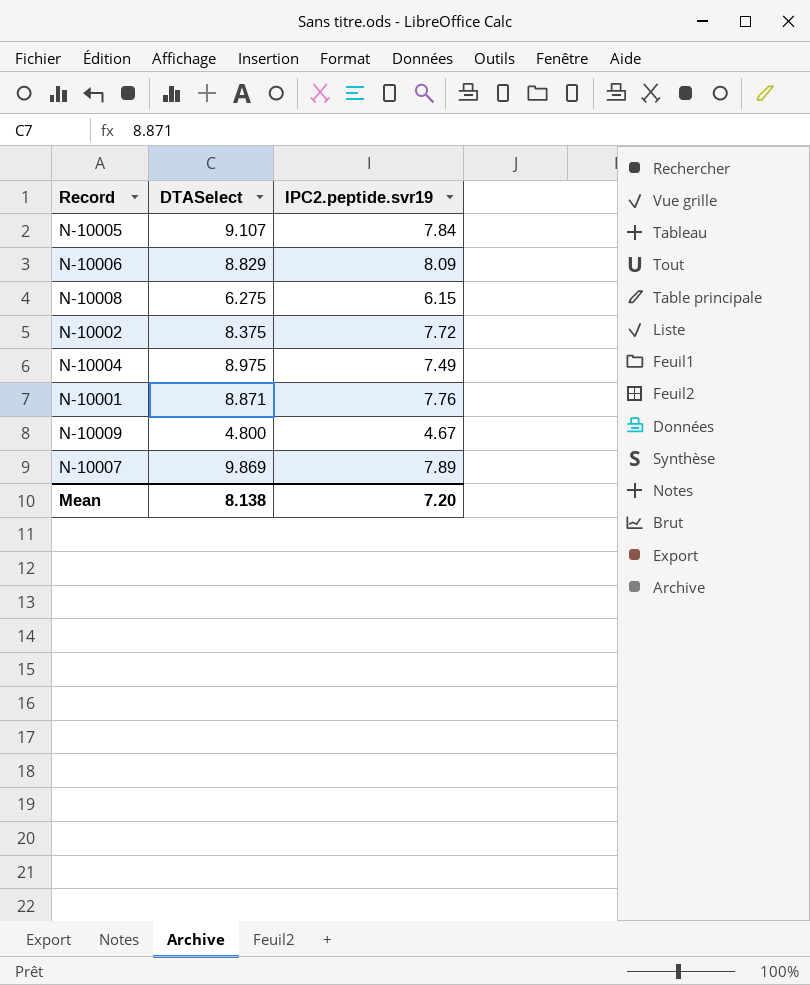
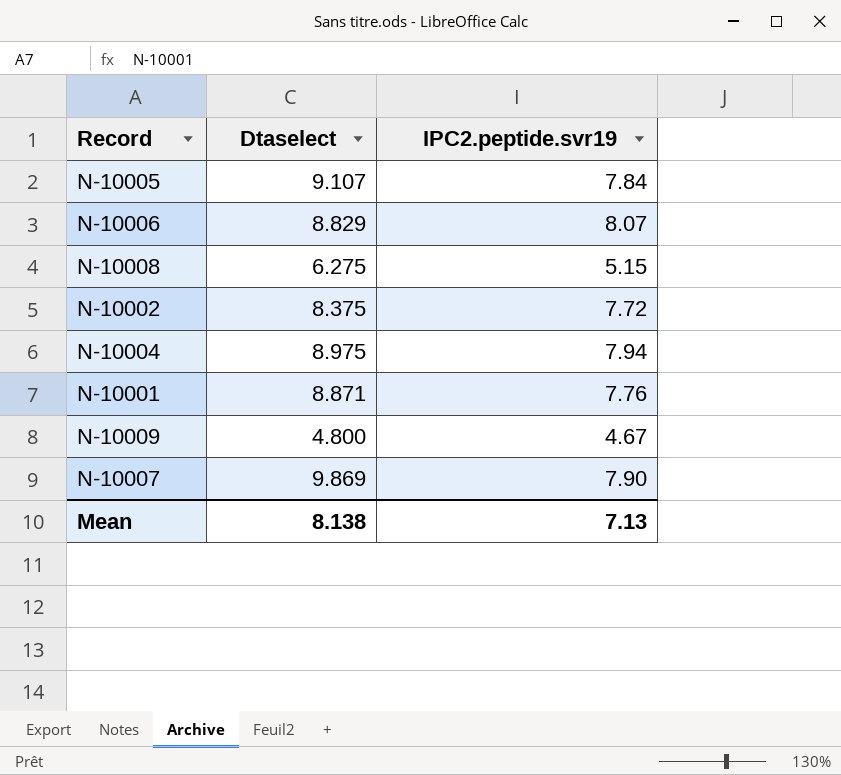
column name: DTASelect -> Dtaselect
N-10006 | IPC2.peptide.svr19: 8.09 -> 8.07
N-10008 | IPC2.peptide.svr19: 6.15 -> 5.15
N-10004 | IPC2.peptide.svr19: 7.49 -> 7.94
N-10007 | IPC2.peptide.svr19: 7.89 -> 7.90
Mean | IPC2.peptide.svr19: 7.20 -> 7.13

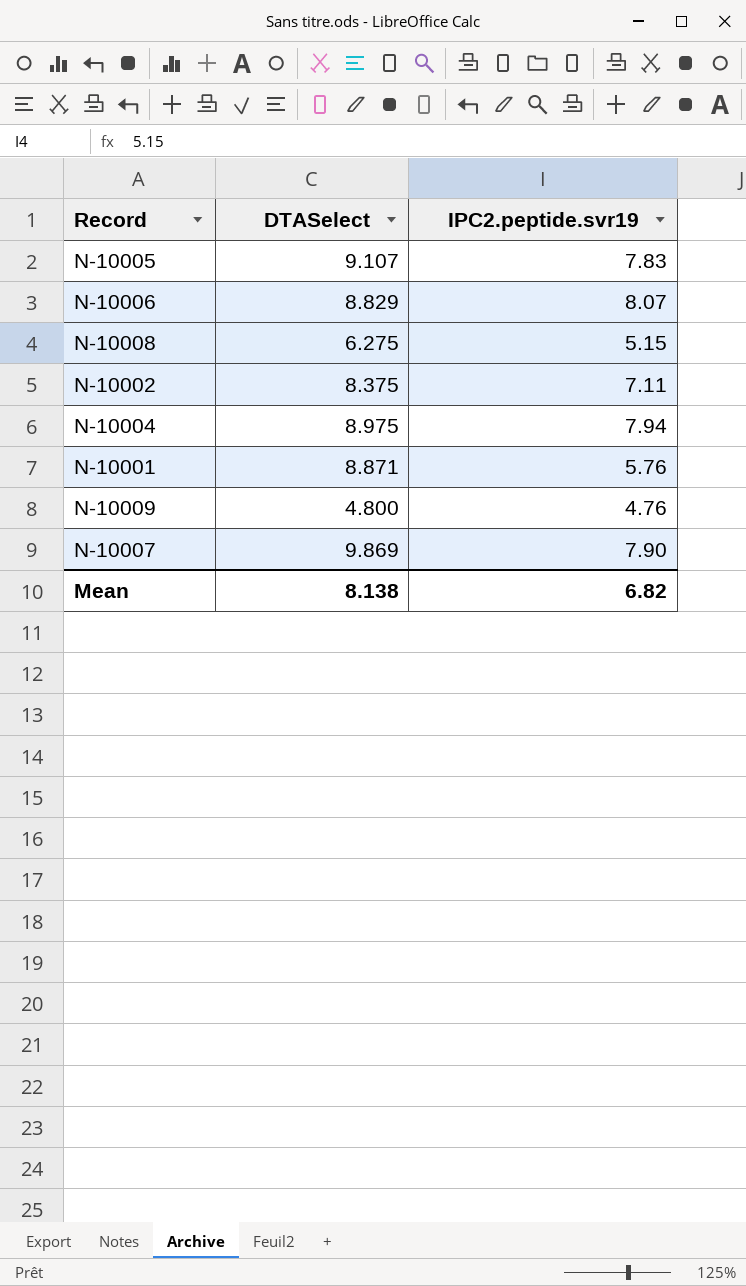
column name: Dtaselect -> DTASelect
N-10005 | IPC2.peptide.svr19: 7.84 -> 7.83
N-10002 | IPC2.peptide.svr19: 7.72 -> 7.11
N-10001 | IPC2.peptide.svr19: 7.76 -> 5.76
N-10009 | IPC2.peptide.svr19: 4.67 -> 4.76
Mean | IPC2.peptide.svr19: 7.13 -> 6.82

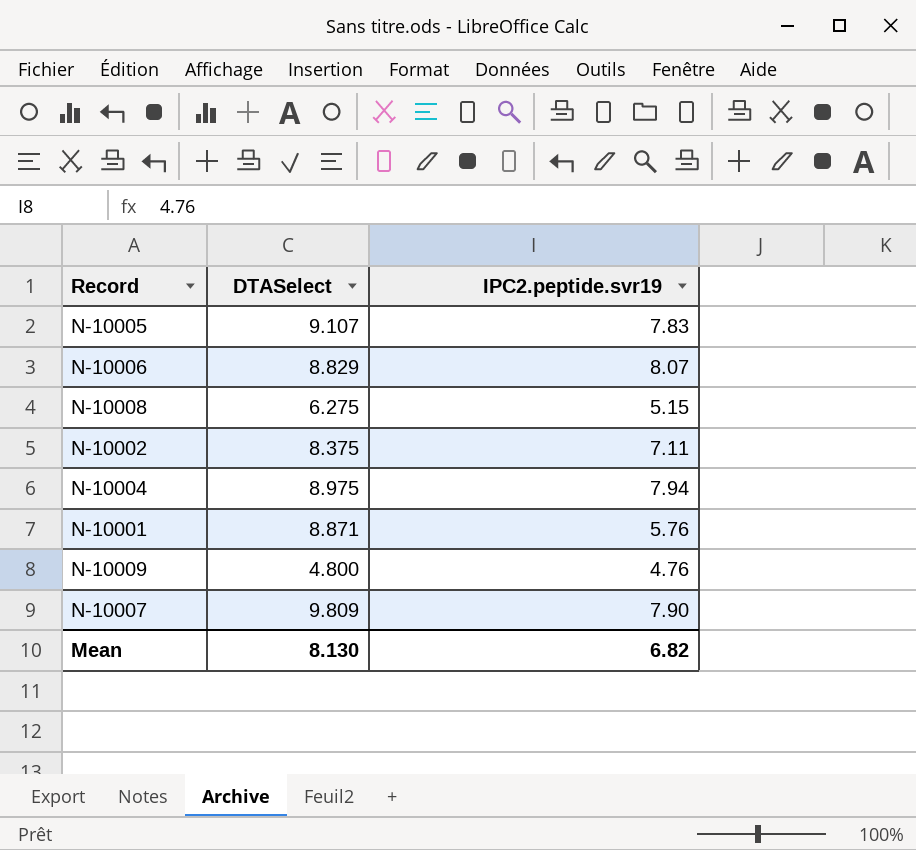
N-10007 | DTASelect: 9.869 -> 9.809
Mean | DTASelect: 8.138 -> 8.130

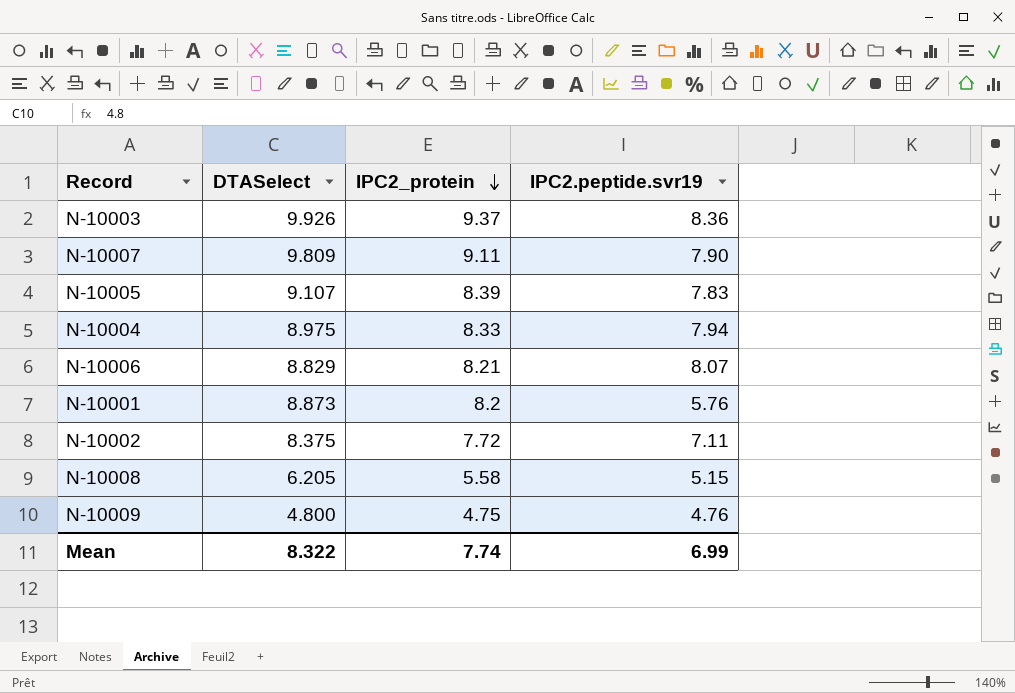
row order: none -> IPC2_protein descending
column IPC2_protein | position: none -> 3
row N-10003: none -> 9.926 | 9.37 | 8.36
N-10001 | DTASelect: 8.871 -> 8.873
N-10008 | DTASelect: 6.275 -> 6.205
Mean | DTASelect: 8.130 -> 8.322
Mean | IPC2.peptide.svr19: 6.82 -> 6.99

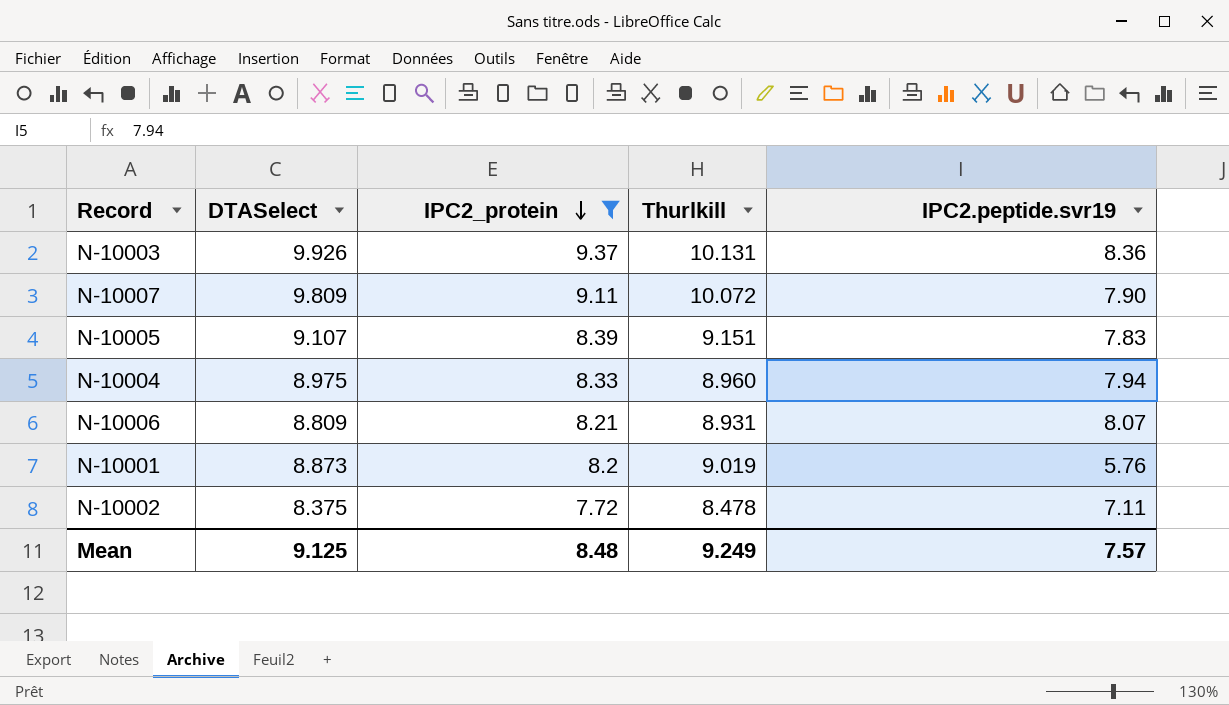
filter: none -> IPC2_protein >= 7.72
column Thurlkill | position: none -> 4
N-10006 | DTASelect: 8.829 -> 8.809
Mean | DTASelect: 8.322 -> 9.125
Mean | IPC2_protein: 7.74 -> 8.48
Mean | IPC2.peptide.svr19: 6.99 -> 7.57

